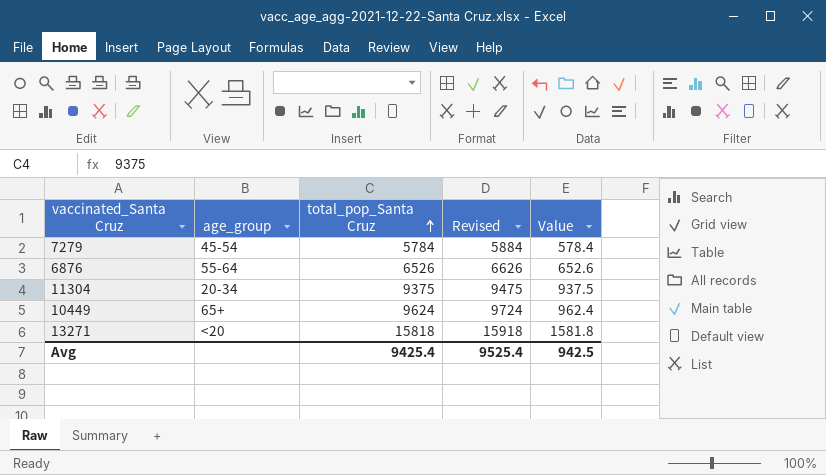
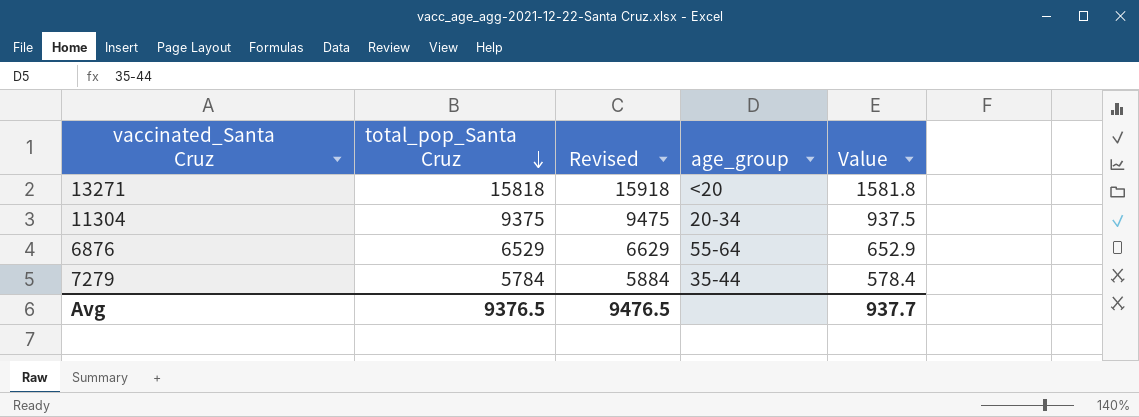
row order: total_pop_Santa Cruz ascending -> total_pop_Santa Cruz descending
column age_group | position: 2 -> 4
row 10449: 65+ | 9624 | 9724 | 962.4 -> none
6876 | total_pop_Santa Cruz: 6526 -> 6529
6876 | Revised: 6626 -> 6629
6876 | Value: 652.6 -> 652.9
7279 | age_group: 45-54 -> 35-44
Avg | total_pop_Santa Cruz: 9425.4 -> 9376.5
Avg | Revised: 9525.4 -> 9476.5
Avg | Value: 942.5 -> 937.7

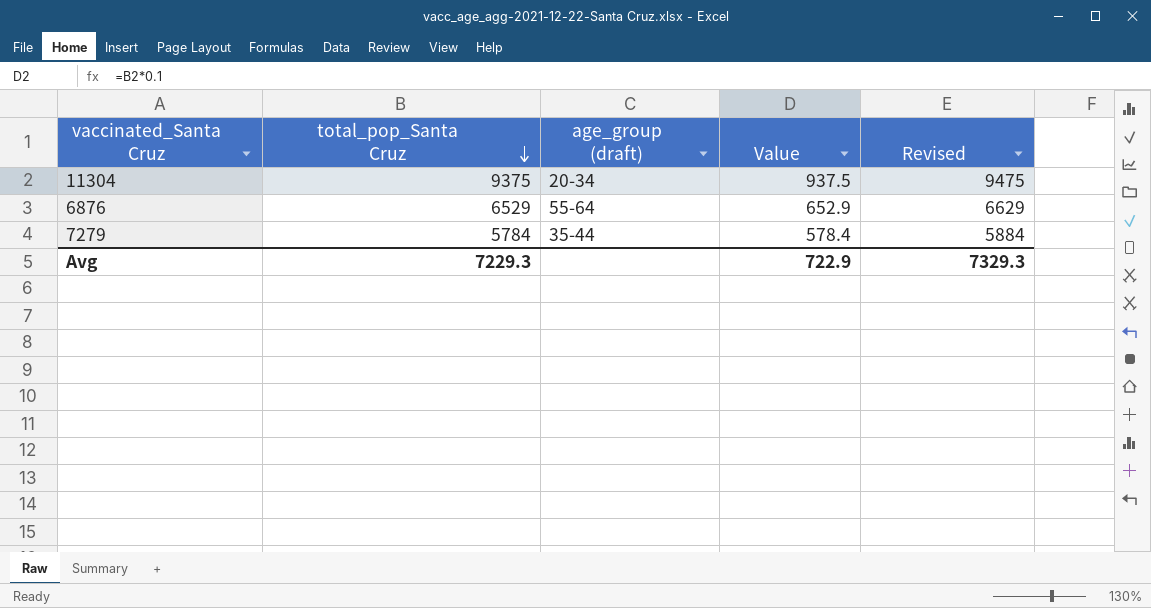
column name: age_group -> age_group (draft)
column Revised | position: 3 -> 5
row 13271: 15818 | 15918 | <20 | 1581.8 -> none
Avg | total_pop_Santa Cruz: 9376.5 -> 7229.3
Avg | Value: 937.7 -> 722.9
Avg | Revised: 9476.5 -> 7329.3

